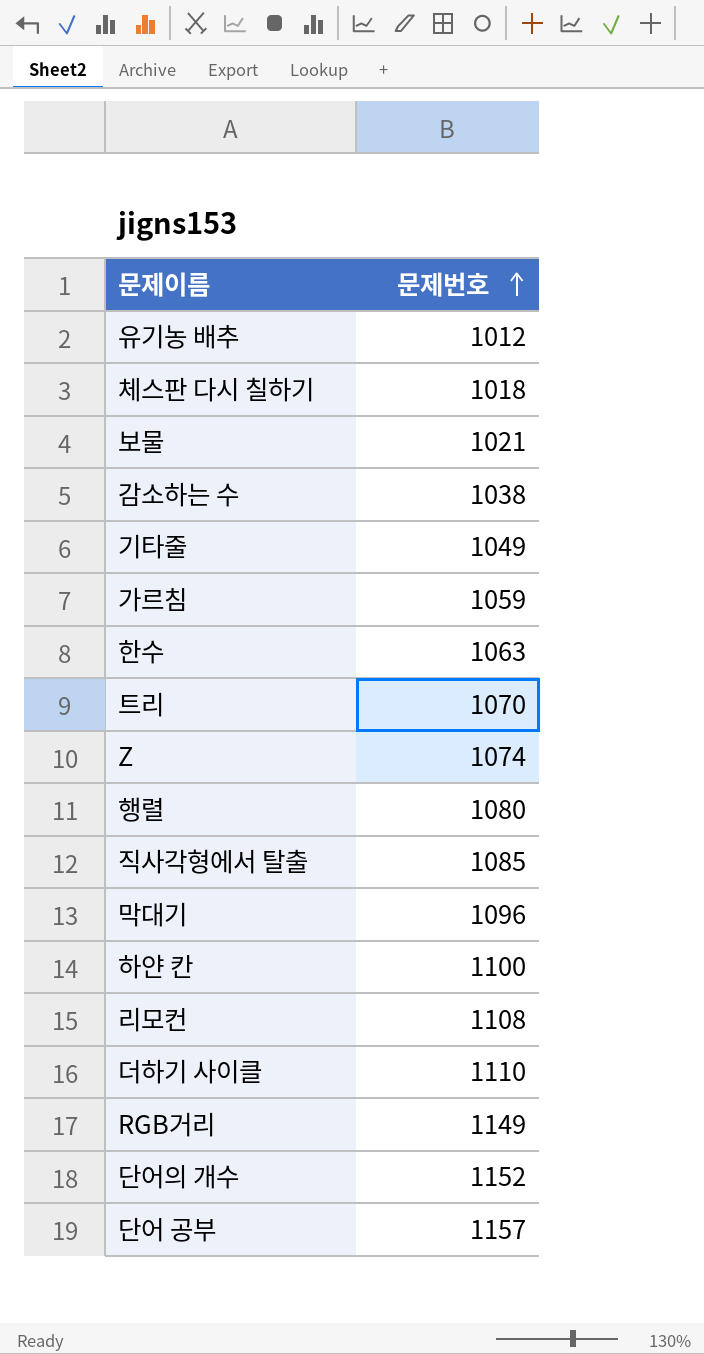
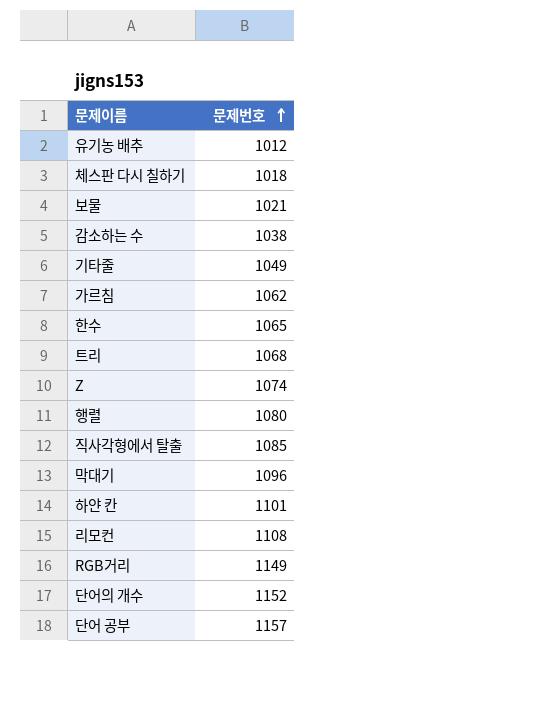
row 더하기 사이클: 1110 -> none
가르침 | 문제번호: 1059 -> 1062
한수 | 문제번호: 1063 -> 1065
트리 | 문제번호: 1070 -> 1068
하얀 칸 | 문제번호: 1100 -> 1101

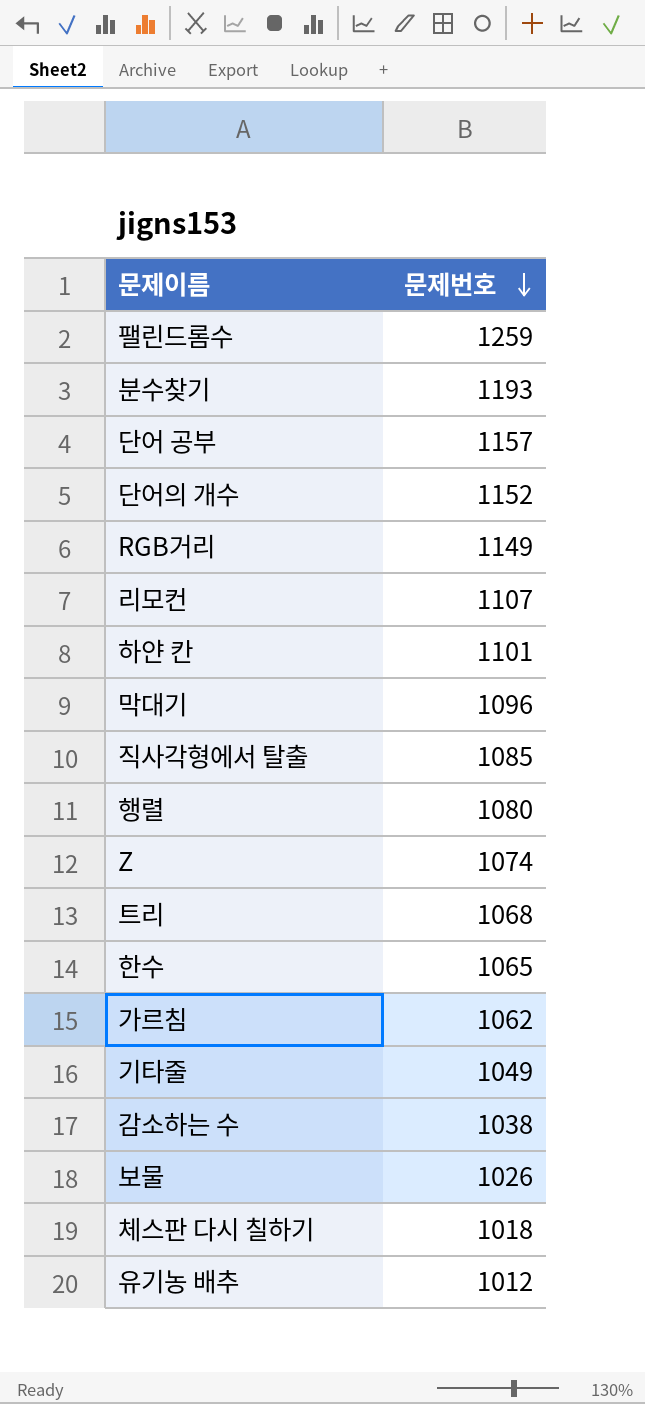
row order: 문제번호 ascending -> 문제번호 descending
row 팰린드롬수: none -> 1259
row 분수찾기: none -> 1193
리모컨 | 문제번호: 1108 -> 1107
보물 | 문제번호: 1021 -> 1026

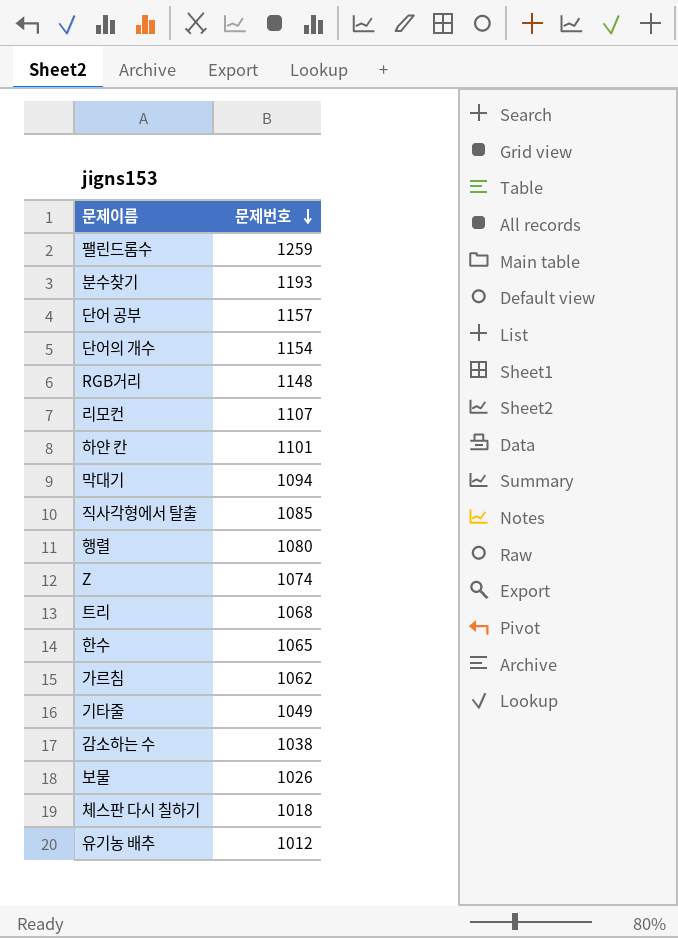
단어의 개수 | 문제번호: 1152 -> 1154
RGB거리 | 문제번호: 1149 -> 1148
막대기 | 문제번호: 1096 -> 1094

